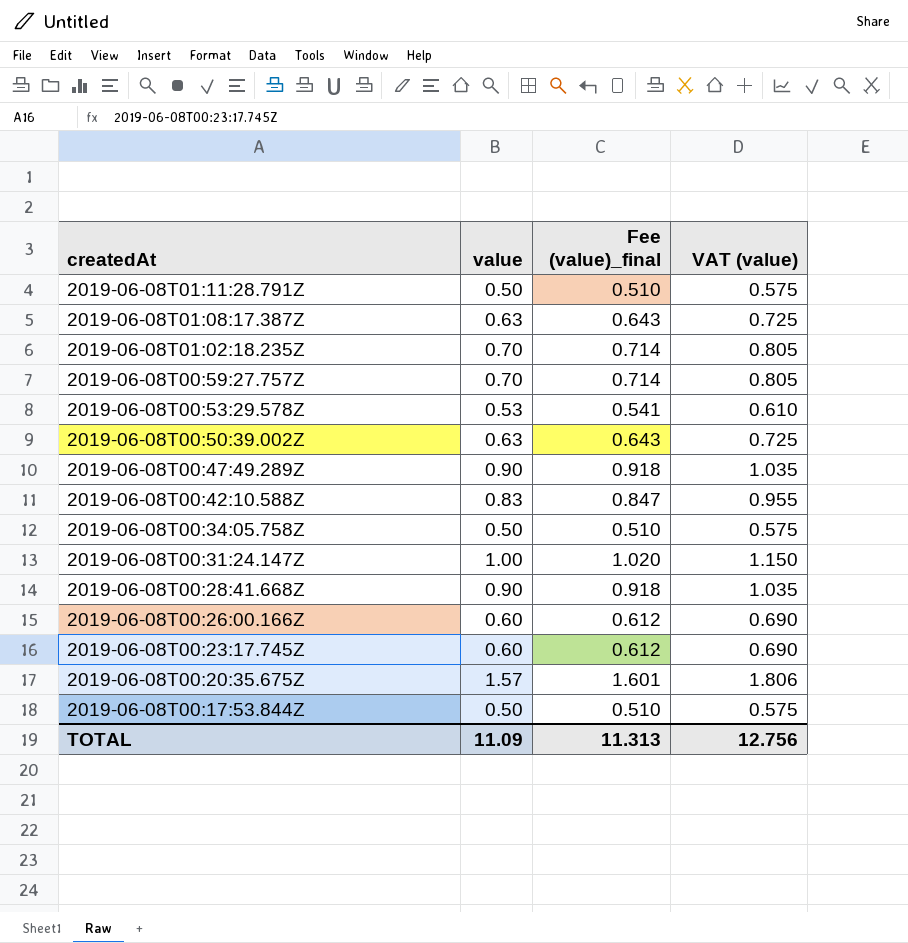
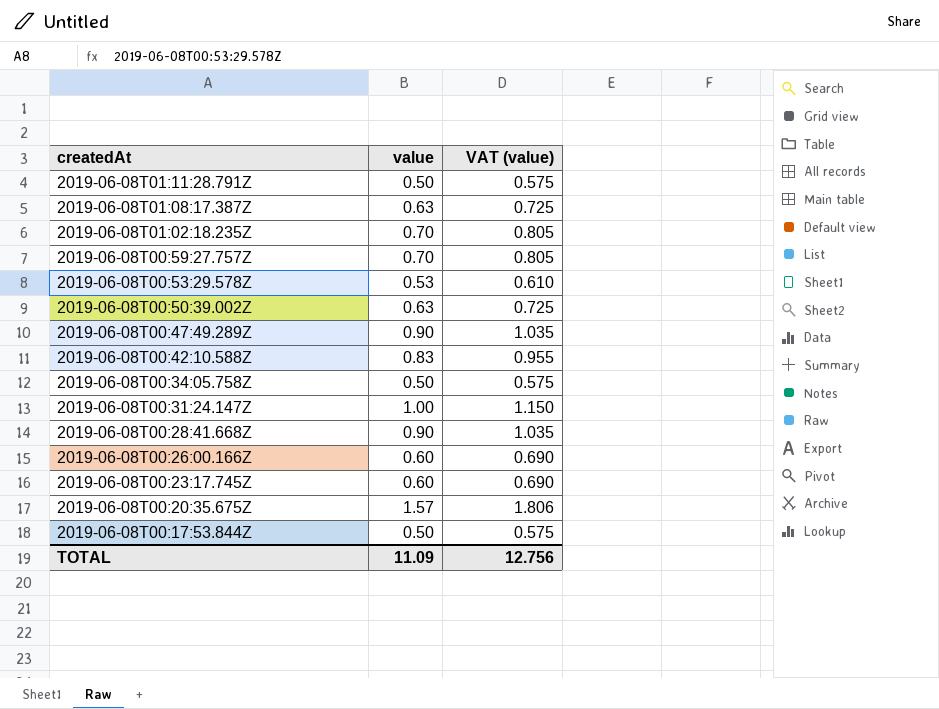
column Fee (value)_final | formula: [value] * 1.02 -> none

